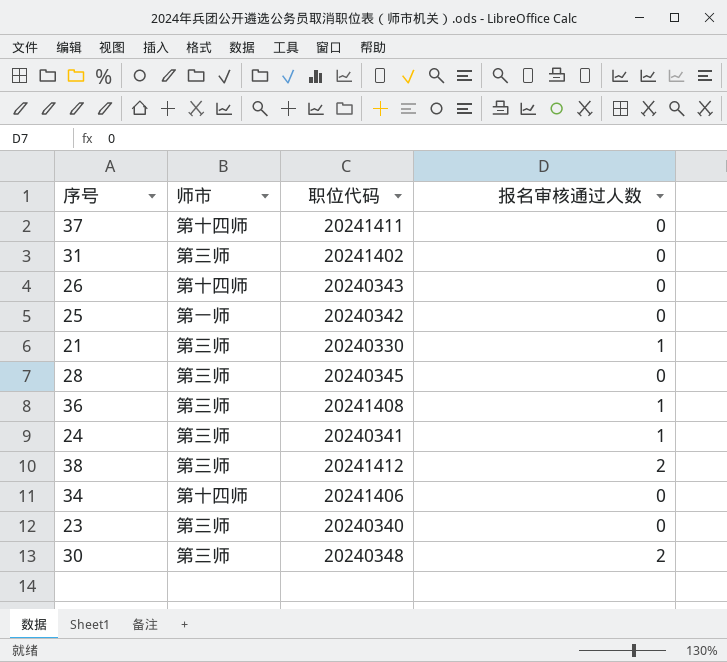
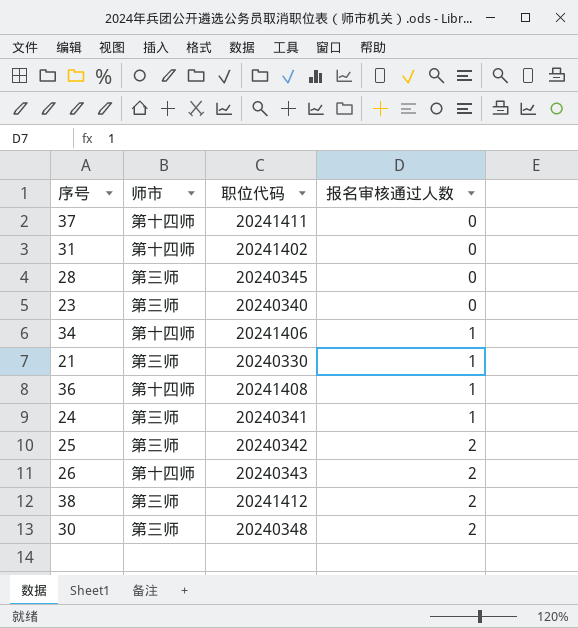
row order: none -> 报名审核通过人数 ascending
31 | 师市: 第三师 -> 第十四师
34 | 报名审核通过人数: 0 -> 1
36 | 师市: 第三师 -> 第十四师
25 | 师市: 第一师 -> 第三师
25 | 报名审核通过人数: 0 -> 2
26 | 报名审核通过人数: 0 -> 2

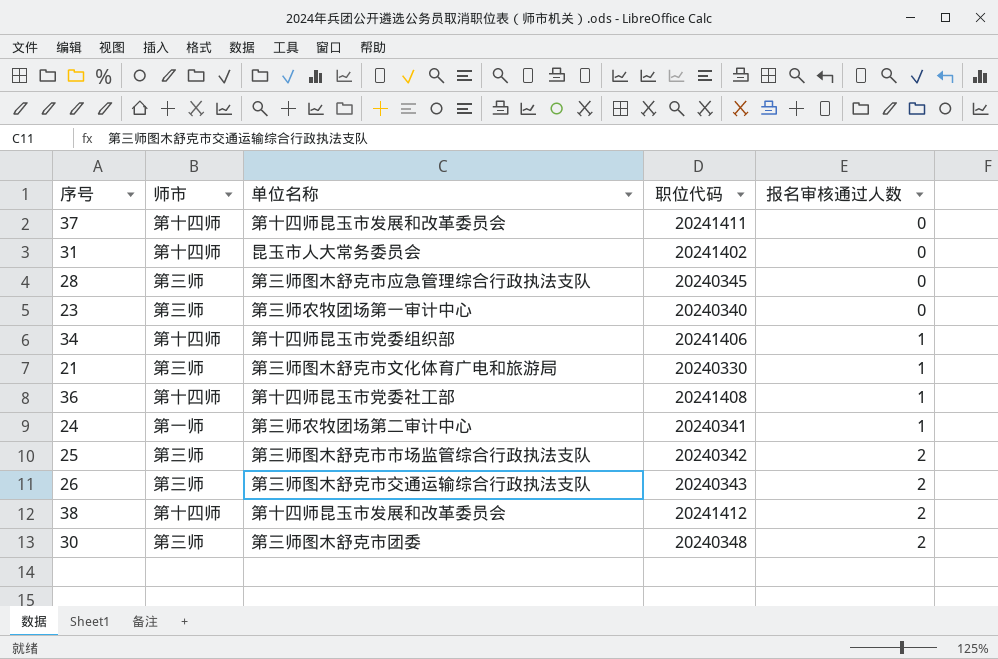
column 单位名称 | position: none -> 3
24 | 师市: 第三师 -> 第一师
26 | 师市: 第十四师 -> 第三师
38 | 师市: 第三师 -> 第十四师

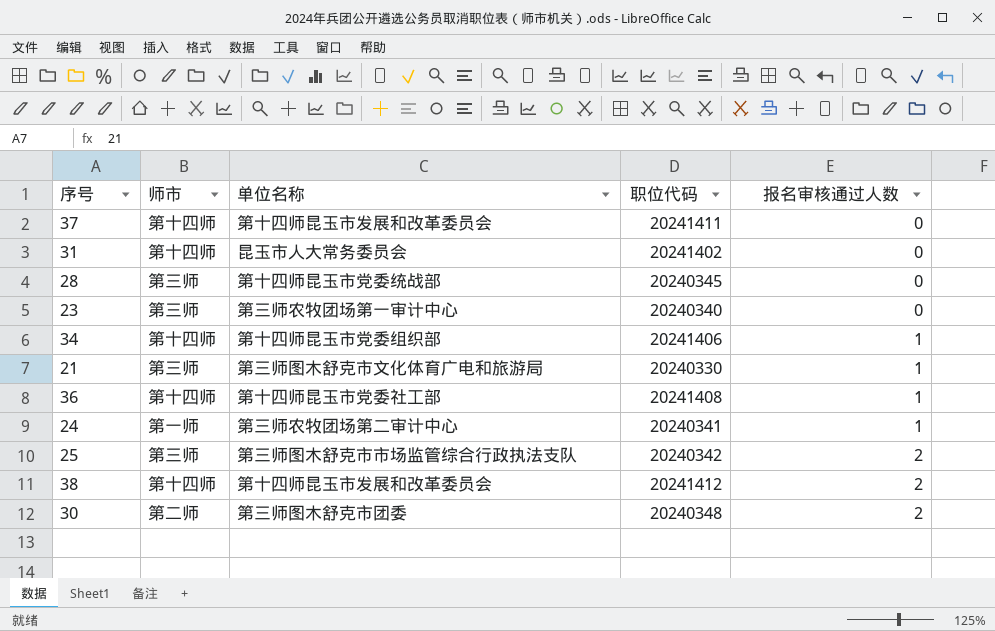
row 26: 第三师 | 第三师图木舒克市交通运输综合行政执法支队 | 20240343 | 2 -> none
28 | 单位名称: 第三师图木舒克市应急管理综合行政执法支队 -> 第十四师昆玉市党委统战部
30 | 师市: 第三师 -> 第二师

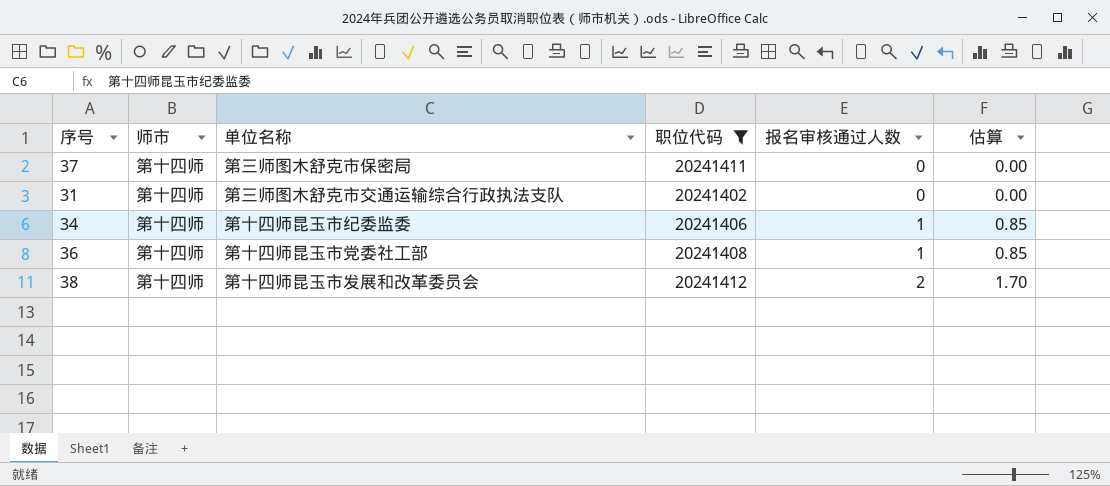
filter: none -> 职位代码 >= 20241402
column 估算 | formula: none -> [报名审核通过人数] * 0.85
37 | 单位名称: 第十四师昆玉市发展和改革委员会 -> 第三师图木舒克市保密局
31 | 单位名称: 昆玉市人大常务委员会 -> 第三师图木舒克市交通运输综合行政执法支队
34 | 单位名称: 第十四师昆玉市党委组织部 -> 第十四师昆玉市纪委监委

